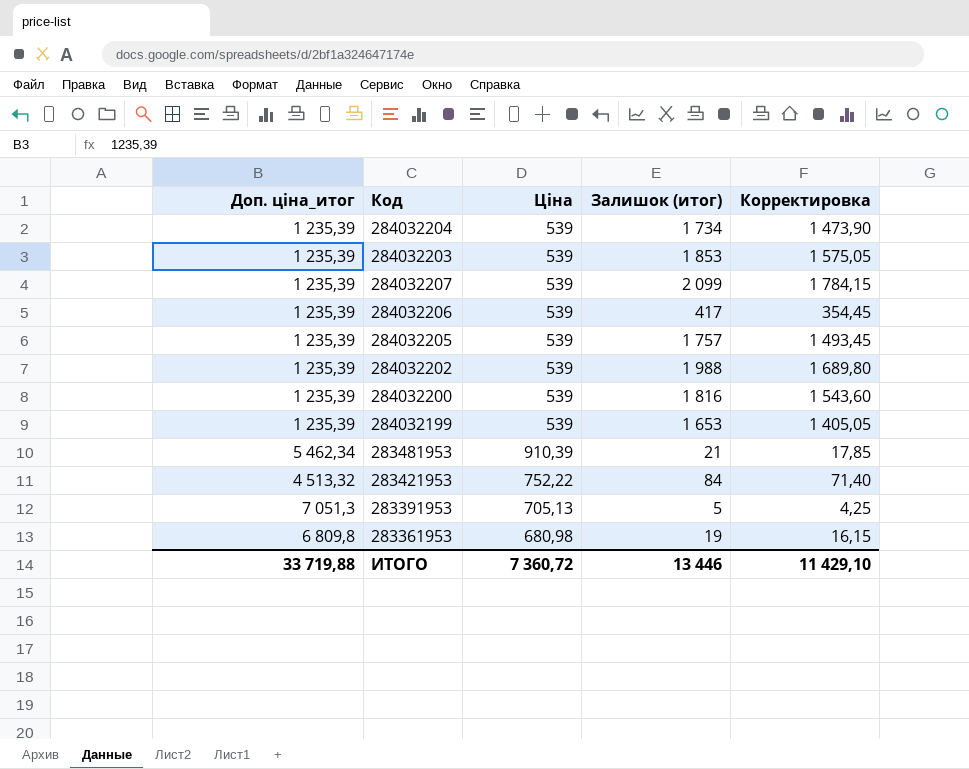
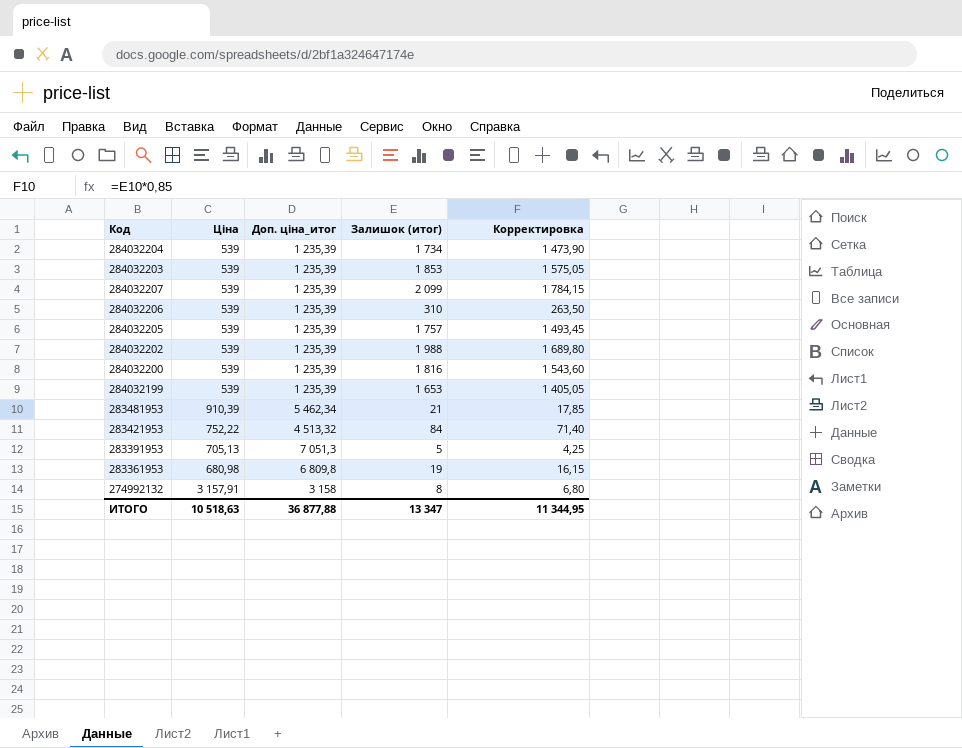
column Доп. ціна_итог | position: 1 -> 3
284032206 | Залишок (итог): 417 -> 310
284032206 | Корректировка: 354,45 -> 263,50
row 274992132: none -> 3 157,91 | 3 158 | 8 | 6,80
ИТОГО | Ціна: 7 360,72 -> 10 518,63
ИТОГО | Доп. ціна_итог: 33 719,88 -> 36 877,88
ИТОГО | Залишок (итог): 13 446 -> 13 347
ИТОГО | Корректировка: 11 429,10 -> 11 344,95

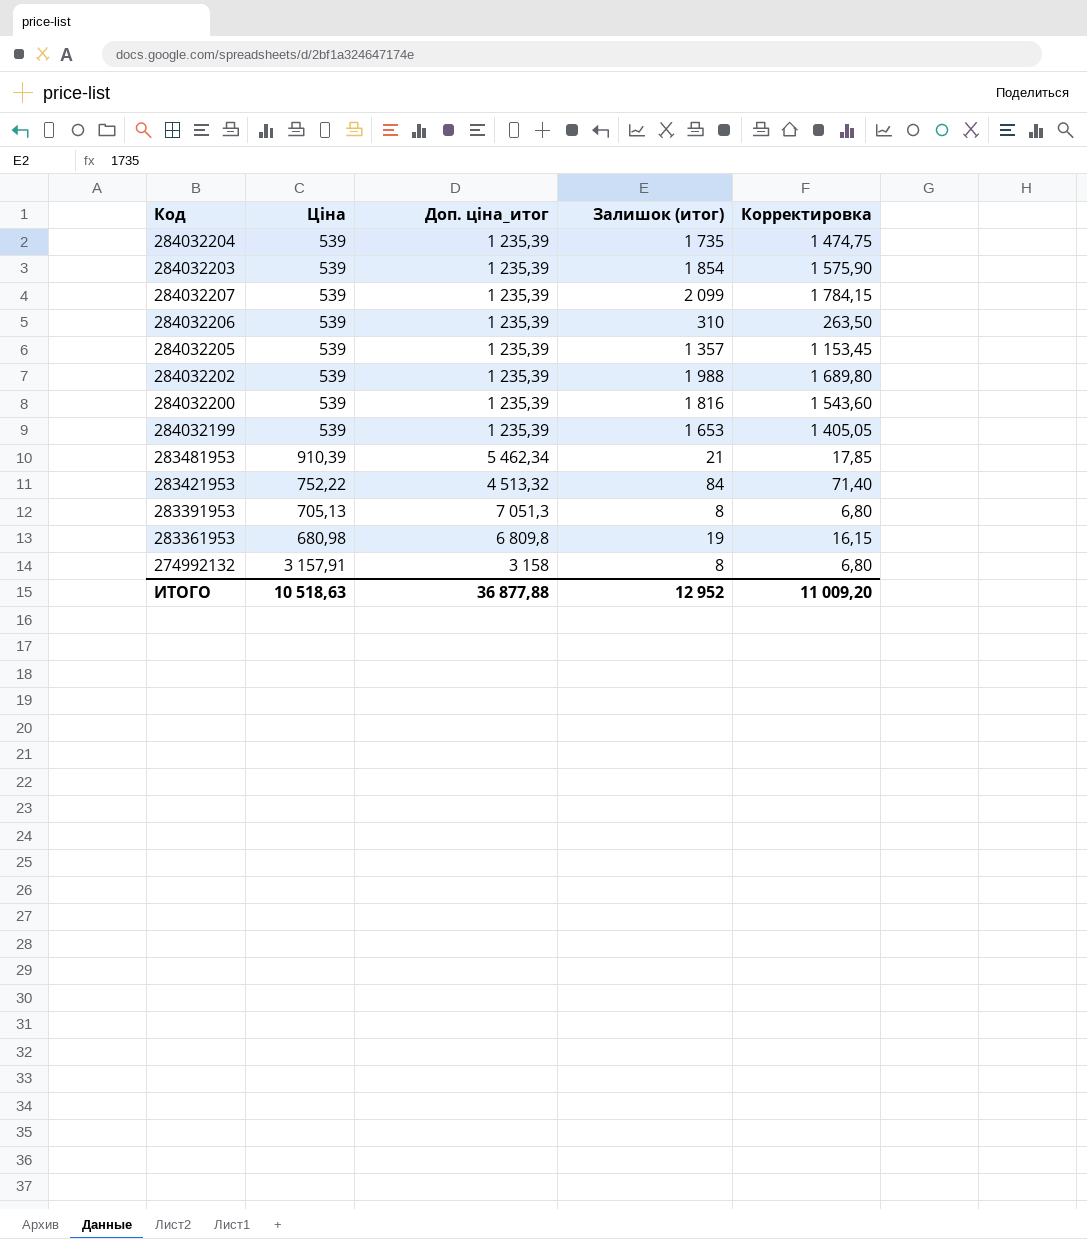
284032204 | Залишок (итог): 1 734 -> 1 735
284032204 | Корректировка: 1 473,90 -> 1 474,75
284032203 | Залишок (итог): 1 853 -> 1 854
284032203 | Корректировка: 1 575,05 -> 1 575,90
284032205 | Залишок (итог): 1 757 -> 1 357
284032205 | Корректировка: 1 493,45 -> 1 153,45
283391953 | Залишок (итог): 5 -> 8
283391953 | Корректировка: 4,25 -> 6,80
ИТОГО | Залишок (итог): 13 347 -> 12 952
ИТОГО | Корректировка: 11 344,95 -> 11 009,20

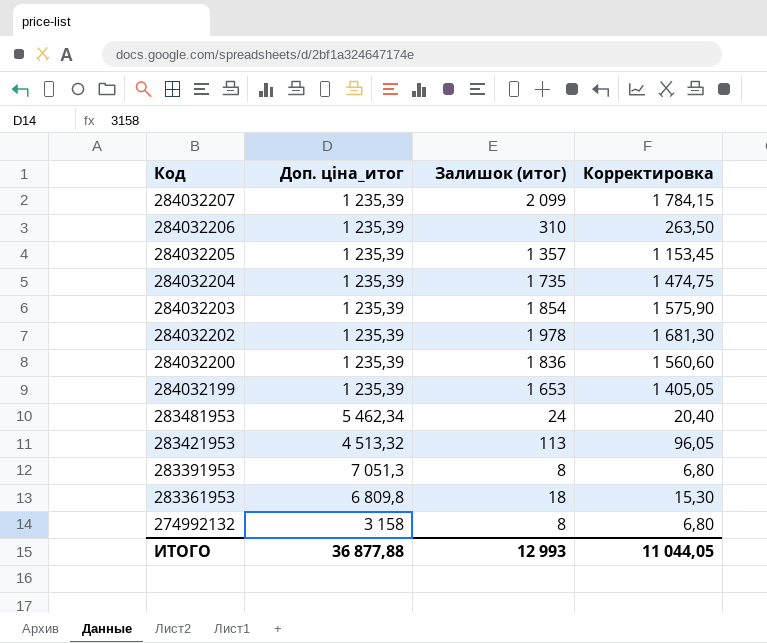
row order: none -> Код descending
column Ціна | position: 2 -> none
284032202 | Залишок (итог): 1 988 -> 1 978
284032202 | Корректировка: 1 689,80 -> 1 681,30
284032200 | Залишок (итог): 1 816 -> 1 836
284032200 | Корректировка: 1 543,60 -> 1 560,60
283481953 | Залишок (итог): 21 -> 24
283481953 | Корректировка: 17,85 -> 20,40
283421953 | Залишок (итог): 84 -> 113
283421953 | Корректировка: 71,40 -> 96,05
283361953 | Залишок (итог): 19 -> 18
283361953 | Корректировка: 16,15 -> 15,30
ИТОГО | Залишок (итог): 12 952 -> 12 993
ИТОГО | Корректировка: 11 009,20 -> 11 044,05

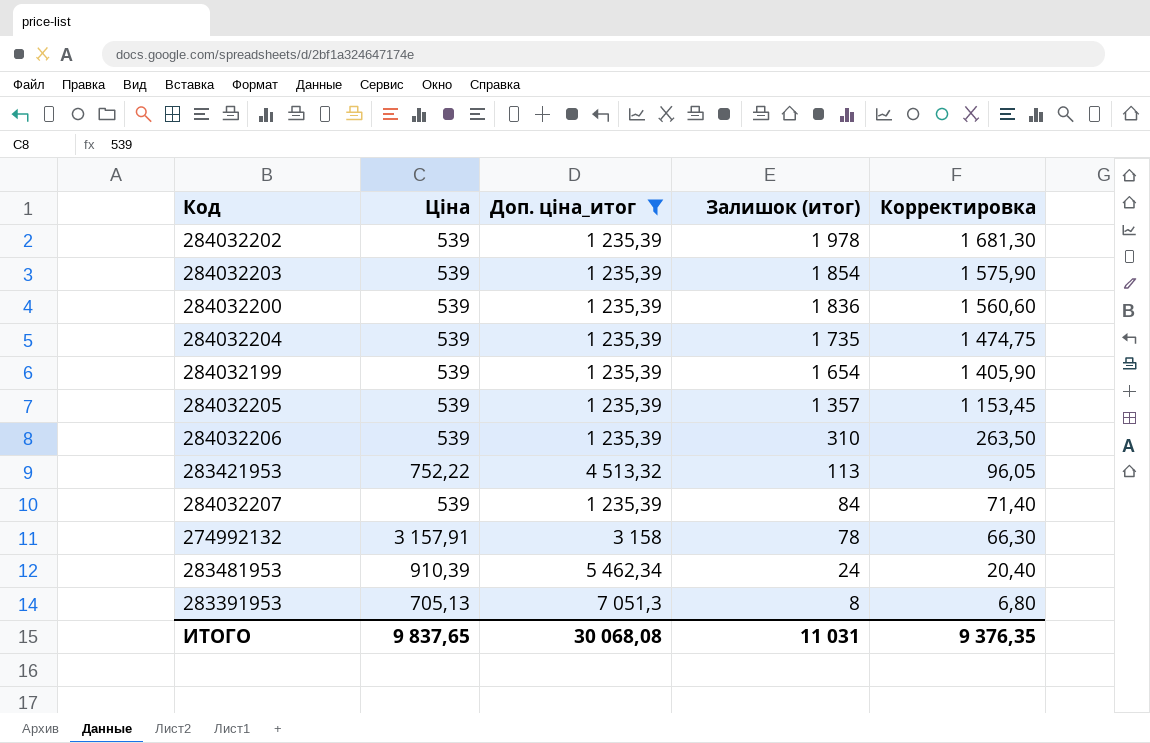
filter: none -> Доп. ціна_итог != 6 809,8
row order: Код descending -> Залишок (итог) descending
column Ціна | position: none -> 2
284032199 | Залишок (итог): 1 653 -> 1 654
284032199 | Корректировка: 1 405,05 -> 1 405,90
284032207 | Залишок (итог): 2 099 -> 84
284032207 | Корректировка: 1 784,15 -> 71,40
274992132 | Залишок (итог): 8 -> 78
274992132 | Корректировка: 6,80 -> 66,30
ИТОГО | Доп. ціна_итог: 36 877,88 -> 30 068,08
ИТОГО | Залишок (итог): 12 993 -> 11 031
ИТОГО | Корректировка: 11 044,05 -> 9 376,35

